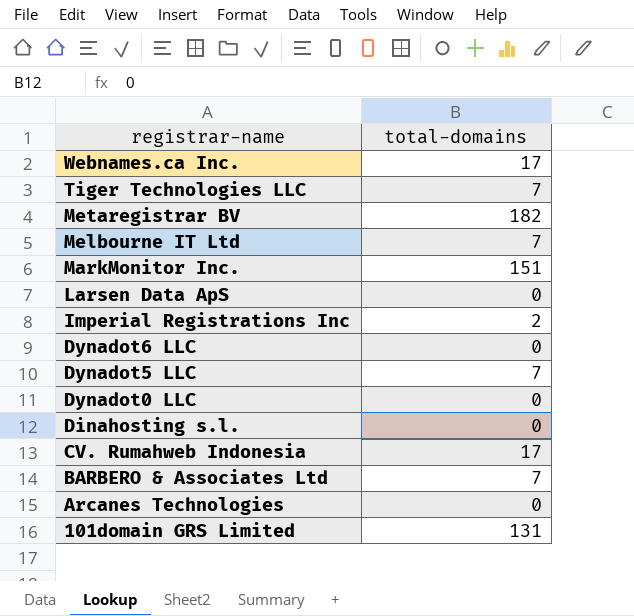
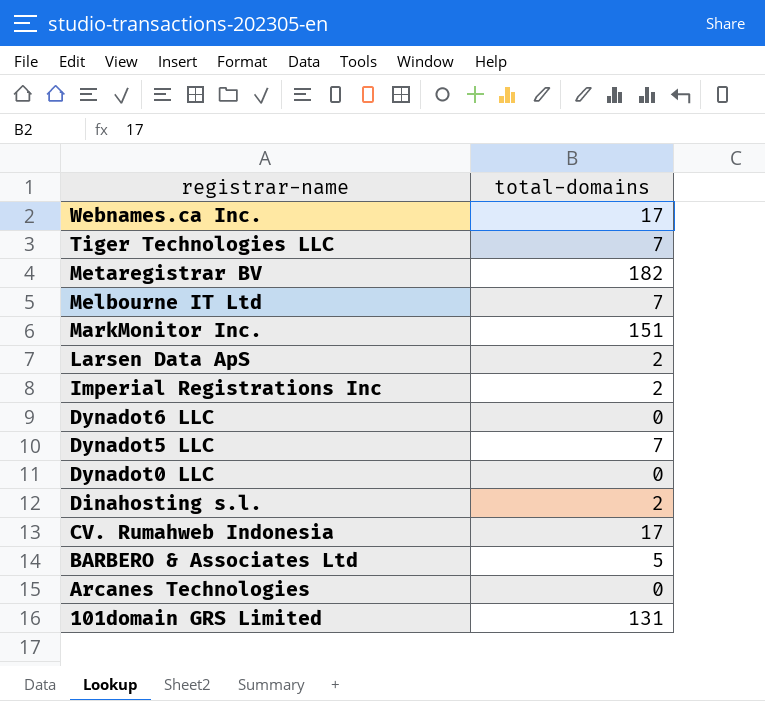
Larsen Data ApS | total-domains: 0 -> 2
Dinahosting s.l. | total-domains: 0 -> 2
BARBERO & Associates Ltd | total-domains: 7 -> 5

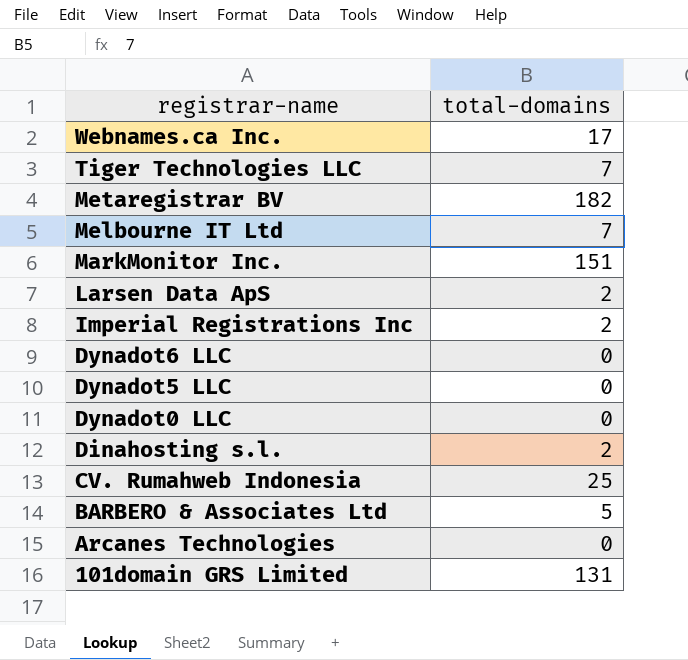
Dynadot5 LLC | total-domains: 7 -> 0
CV. Rumahweb Indonesia | total-domains: 17 -> 25

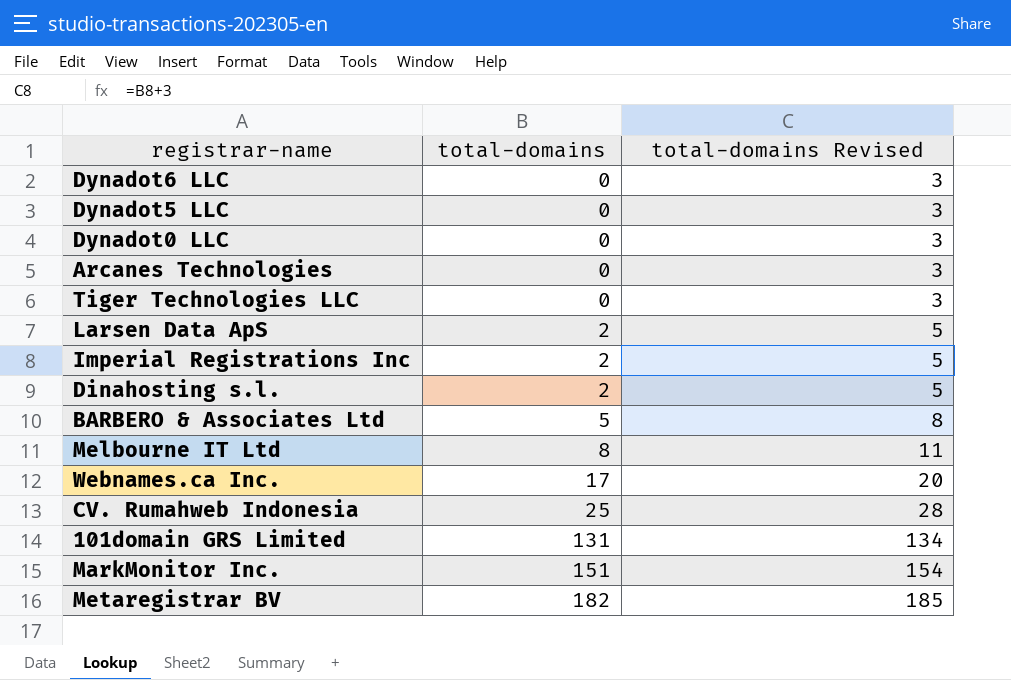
row order: registrar-name descending -> total-domains ascending
column total-domains Revised | formula: none -> [total-domains] + 3
Tiger Technologies LLC | total-domains: 7 -> 0
Melbourne IT Ltd | total-domains: 7 -> 8

